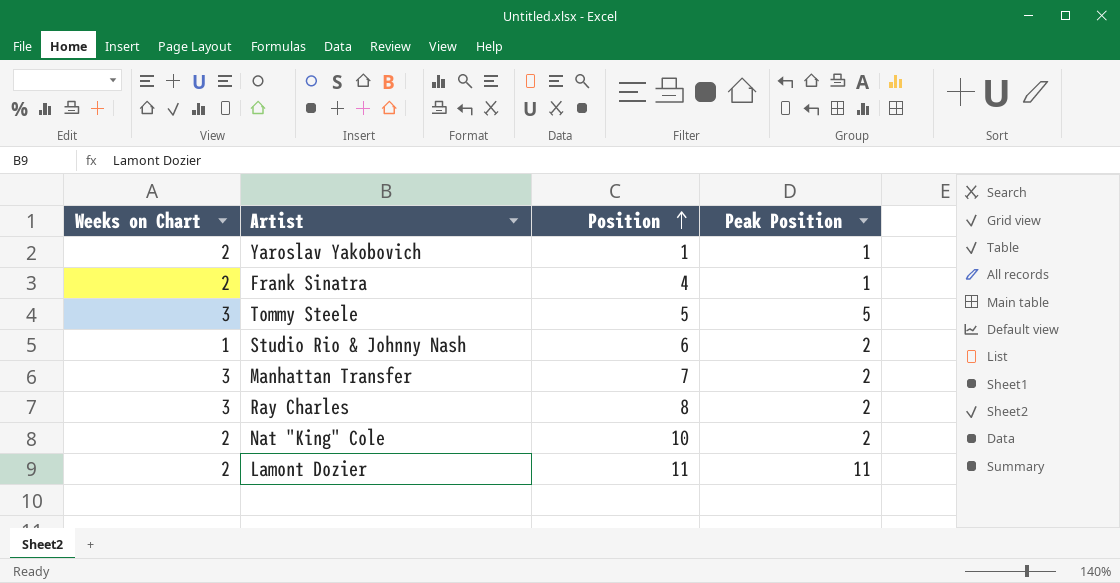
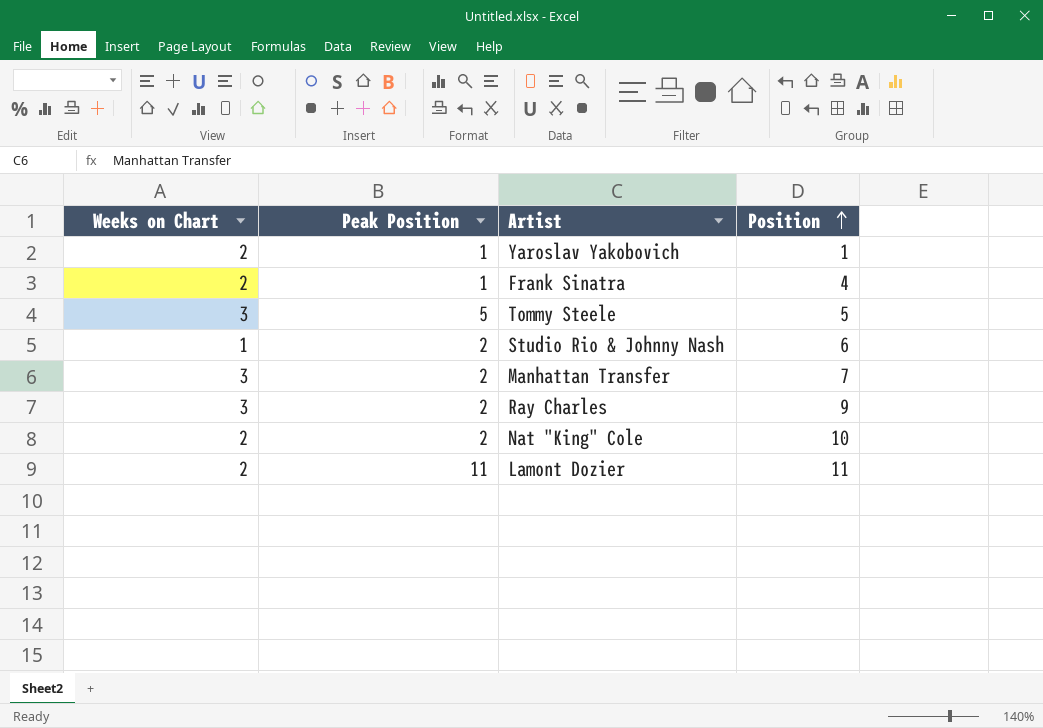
column Peak Position | position: 4 -> 2
Ray Charles | Position: 8 -> 9

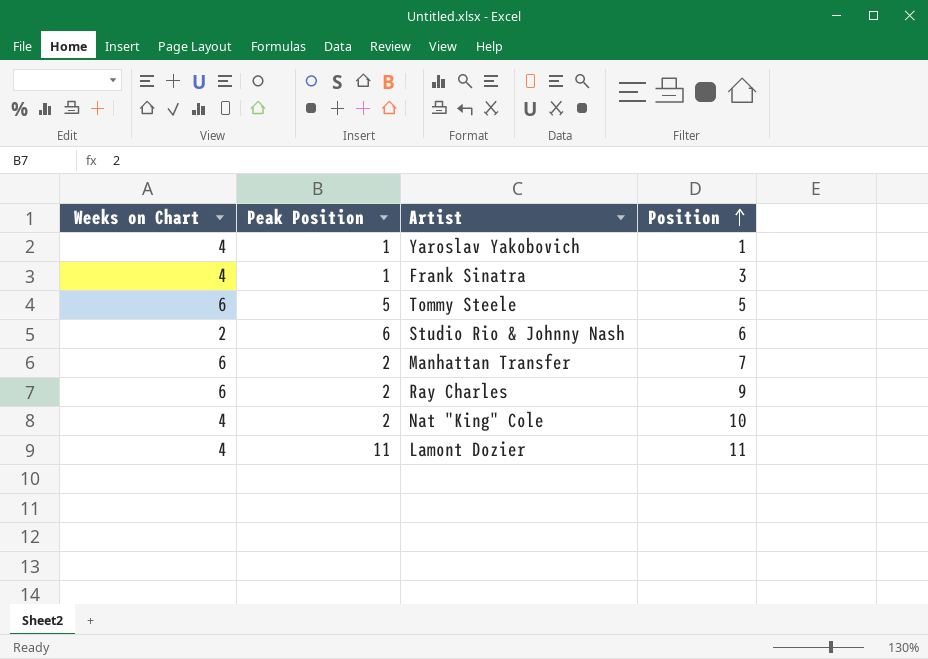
Yaroslav Yakobovich | Weeks on Chart: 2 -> 4
Frank Sinatra | Weeks on Chart: 2 -> 4
Frank Sinatra | Position: 4 -> 3
Tommy Steele | Weeks on Chart: 3 -> 6
Studio Rio & Johnny Nash | Weeks on Chart: 1 -> 2
Studio Rio & Johnny Nash | Peak Position: 2 -> 6
Manhattan Transfer | Weeks on Chart: 3 -> 6
Ray Charles | Weeks on Chart: 3 -> 6
Nat "King" Cole | Weeks on Chart: 2 -> 4
Lamont Dozier | Weeks on Chart: 2 -> 4

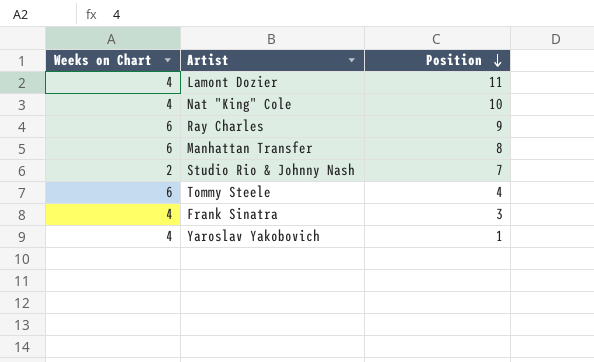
row order: Position ascending -> Position descending
column Peak Position | position: 2 -> none
Manhattan Transfer | Position: 7 -> 8
Studio Rio & Johnny Nash | Position: 6 -> 7
Tommy Steele | Position: 5 -> 4

